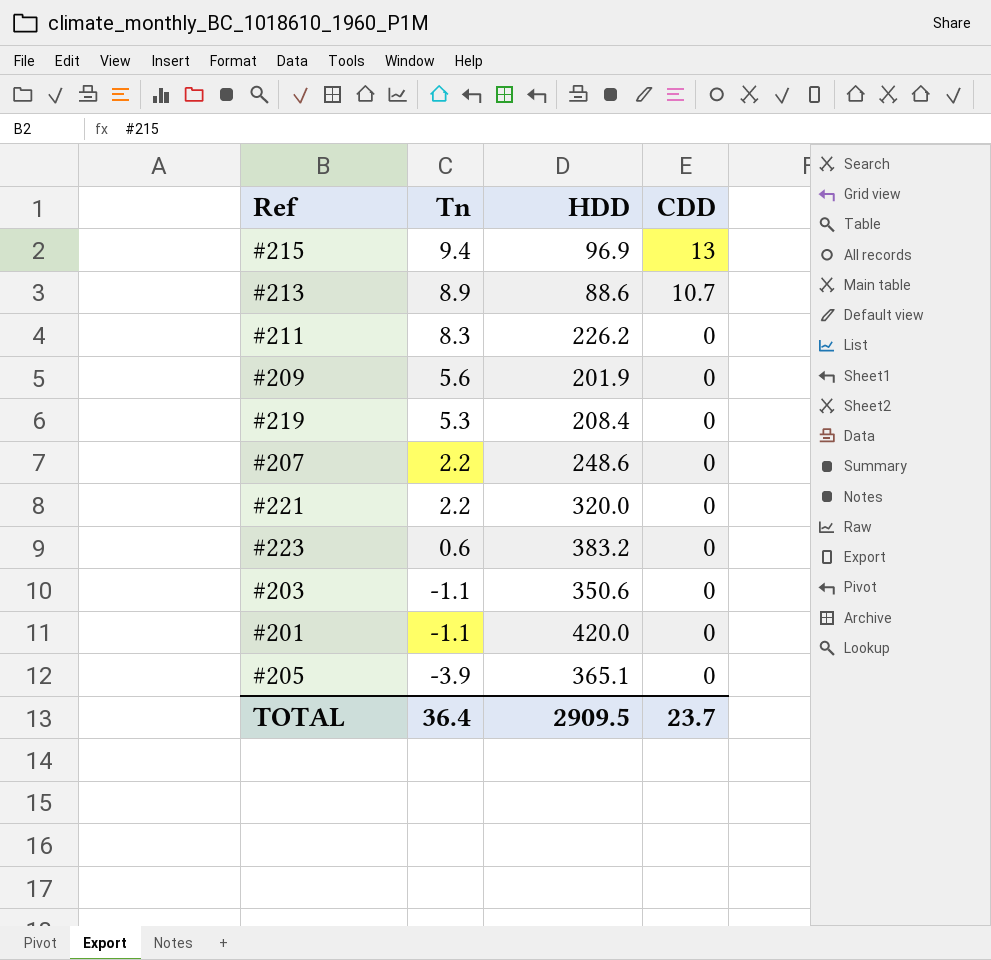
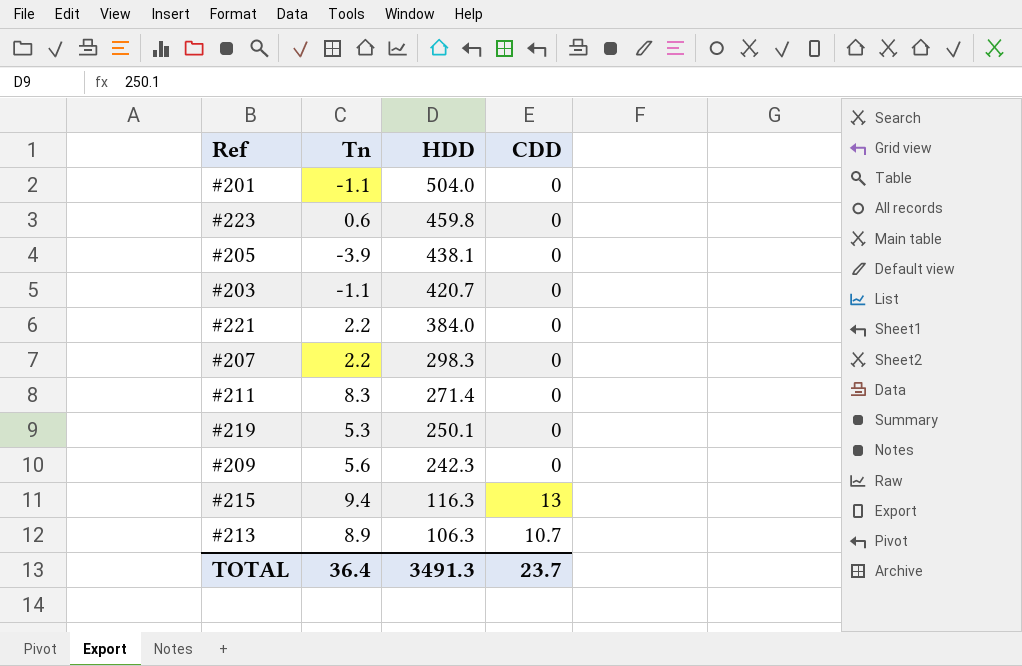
row order: Tn descending -> HDD descending
#201 | HDD: 420.0 -> 504.0
#223 | HDD: 383.2 -> 459.8
#205 | HDD: 365.1 -> 438.1
#203 | HDD: 350.6 -> 420.7
#221 | HDD: 320.0 -> 384.0
#207 | HDD: 248.6 -> 298.3
#211 | HDD: 226.2 -> 271.4
#219 | HDD: 208.4 -> 250.1
#209 | HDD: 201.9 -> 242.3
#215 | HDD: 96.9 -> 116.3
#213 | HDD: 88.6 -> 106.3
TOTAL | HDD: 2909.5 -> 3491.3

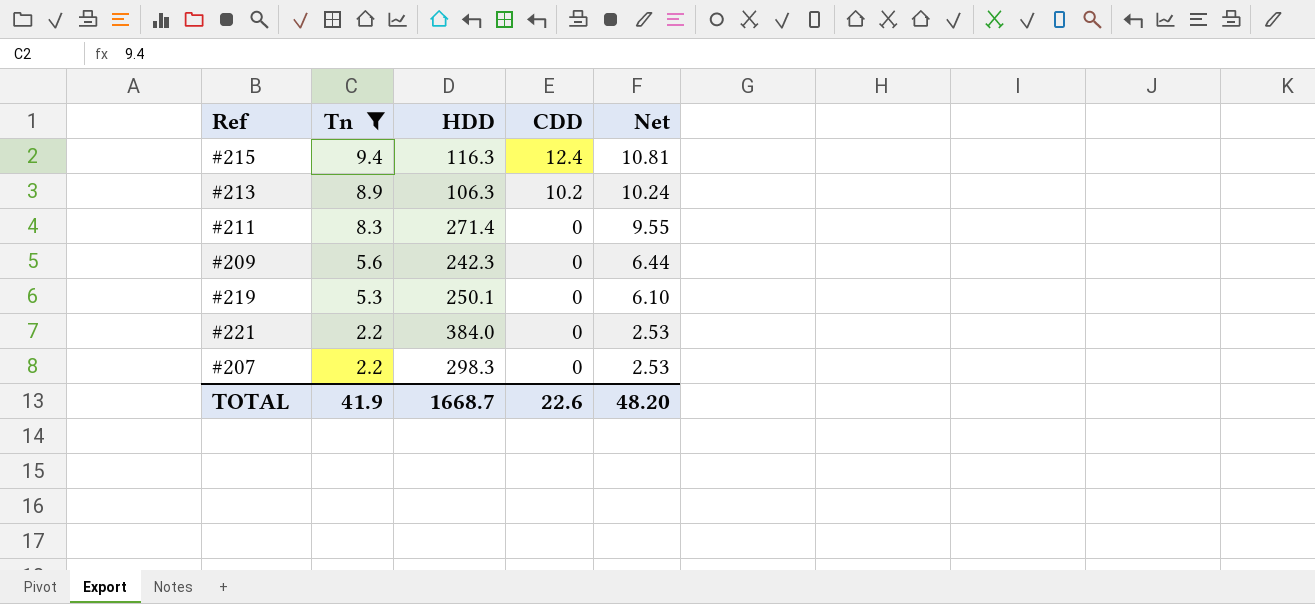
filter: none -> Tn >= 2.2
row order: HDD descending -> Tn descending
column Net | formula: none -> [Tn] * 1.15
#215 | CDD: 13 -> 12.4
#213 | CDD: 10.7 -> 10.2
TOTAL | Tn: 36.4 -> 41.9
TOTAL | HDD: 3491.3 -> 1668.7
TOTAL | CDD: 23.7 -> 22.6

